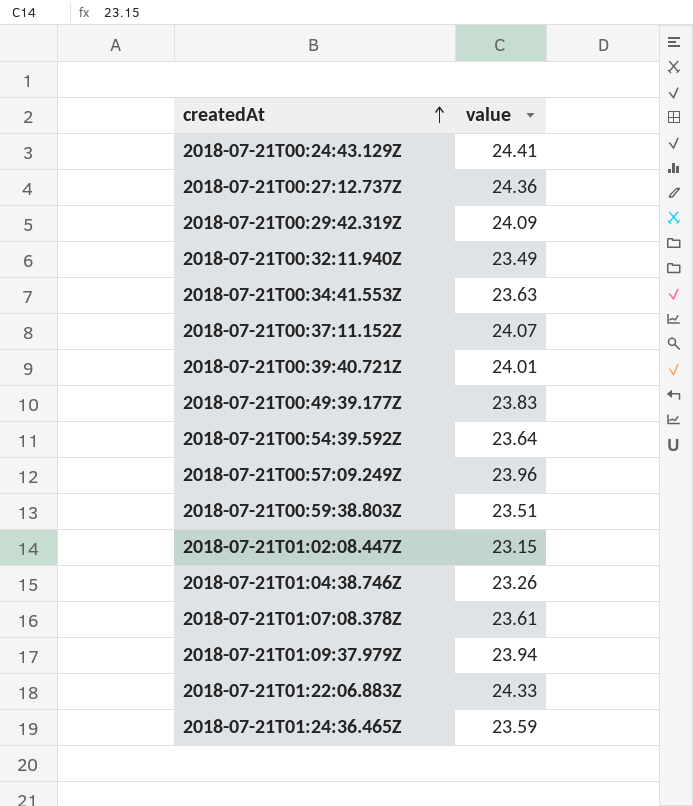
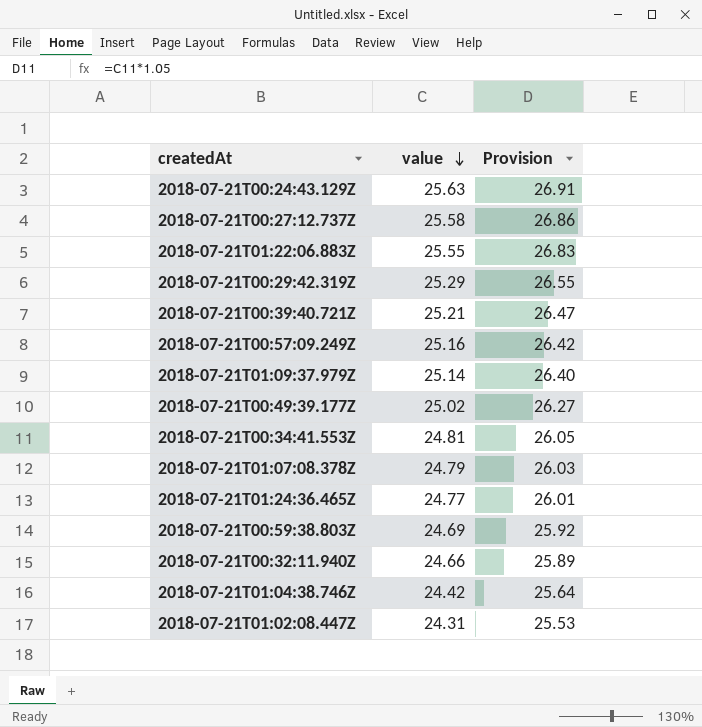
row order: createdAt ascending -> value descending
column Provision | formula: none -> [value] * 1.05
row 2018-07-21T00:37:11.152Z: 24.07 -> none
row 2018-07-21T00:54:39.592Z: 23.64 -> none
2018-07-21T00:24:43.129Z | value: 24.41 -> 25.63
2018-07-21T00:27:12.737Z | value: 24.36 -> 25.58
2018-07-21T01:22:06.883Z | value: 24.33 -> 25.55
2018-07-21T00:29:42.319Z | value: 24.09 -> 25.29
2018-07-21T00:39:40.721Z | value: 24.01 -> 25.21
2018-07-21T00:57:09.249Z | value: 23.96 -> 25.16
2018-07-21T01:09:37.979Z | value: 23.94 -> 25.14
2018-07-21T00:49:39.177Z | value: 23.83 -> 25.02
2018-07-21T00:34:41.553Z | value: 23.63 -> 24.81
2018-07-21T01:07:08.378Z | value: 23.61 -> 24.79
2018-07-21T01:24:36.465Z | value: 23.59 -> 24.77
2018-07-21T00:59:38.803Z | value: 23.51 -> 24.69
2018-07-21T00:32:11.940Z | value: 23.49 -> 24.66
2018-07-21T01:04:38.746Z | value: 23.26 -> 24.42
2018-07-21T01:02:08.447Z | value: 23.15 -> 24.31

